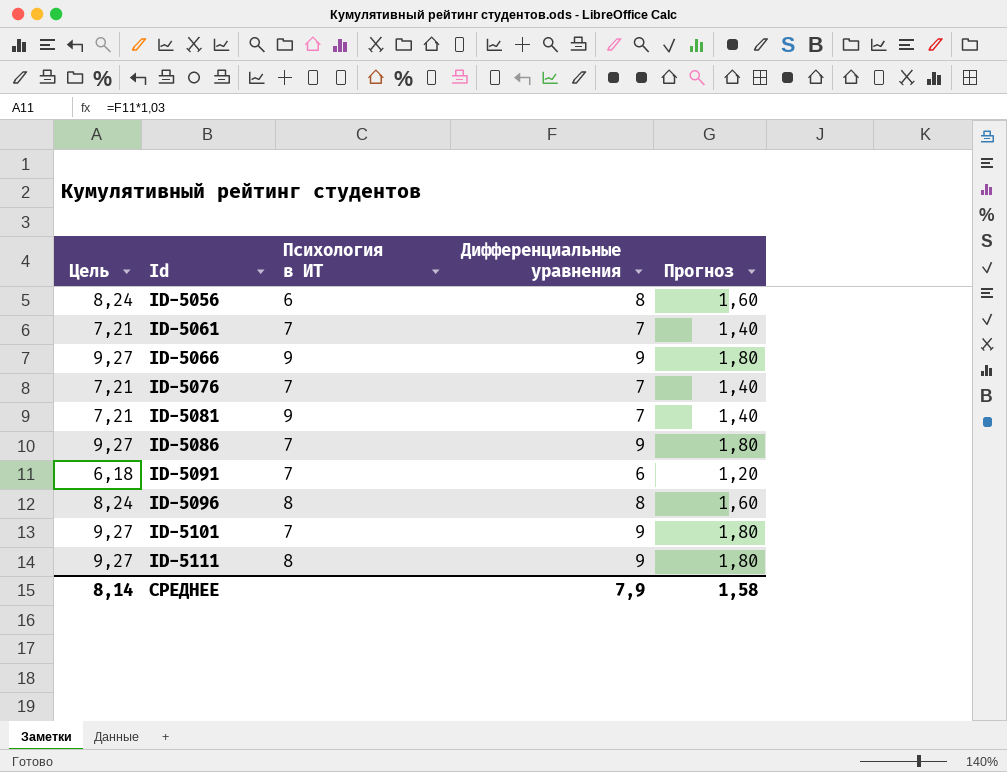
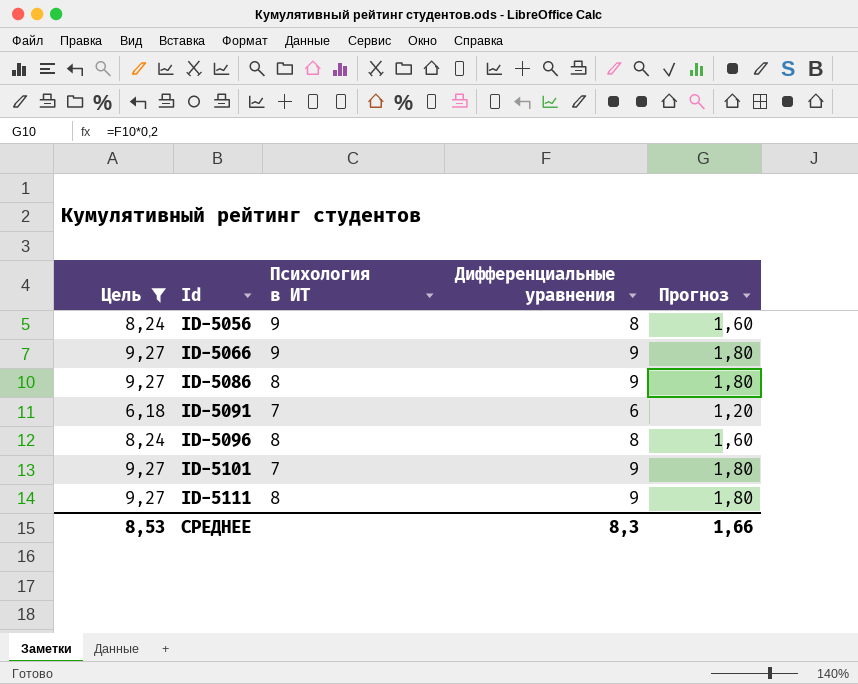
filter: none -> Цель != 7,21
ID-5056 | Психология в ИТ: 6 -> 9
ID-5086 | Психология в ИТ: 7 -> 8
СРЕДНЕЕ | Цель: 8,14 -> 8,53
СРЕДНЕЕ | Дифференциальные уравнения: 7,9 -> 8,3
СРЕДНЕЕ | Прогноз: 1,58 -> 1,66

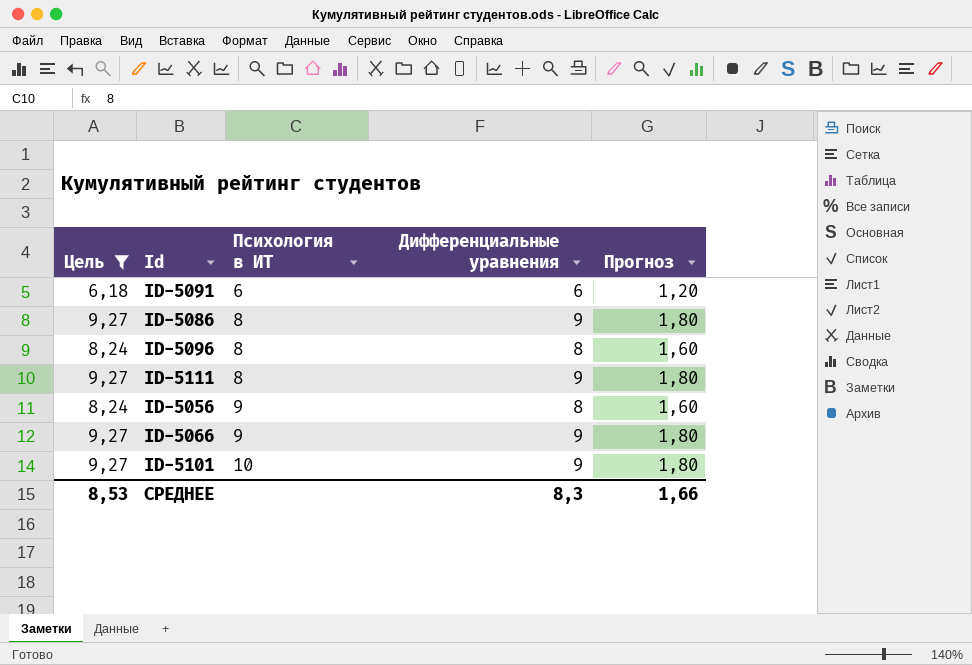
row order: Id ascending -> Психология в ИТ ascending
ID-5091 | Психология в ИТ: 7 -> 6
ID-5101 | Психология в ИТ: 7 -> 10

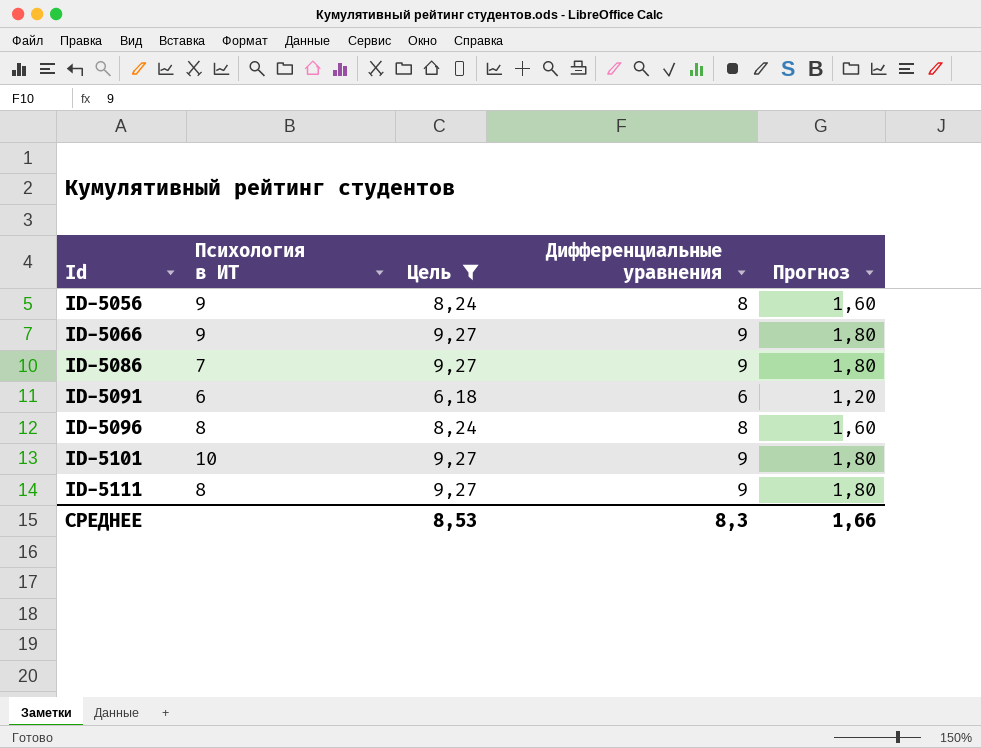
row order: Психология в ИТ ascending -> Id ascending
column Цель | position: 1 -> 3
ID-5086 | Психология в ИТ: 8 -> 7

